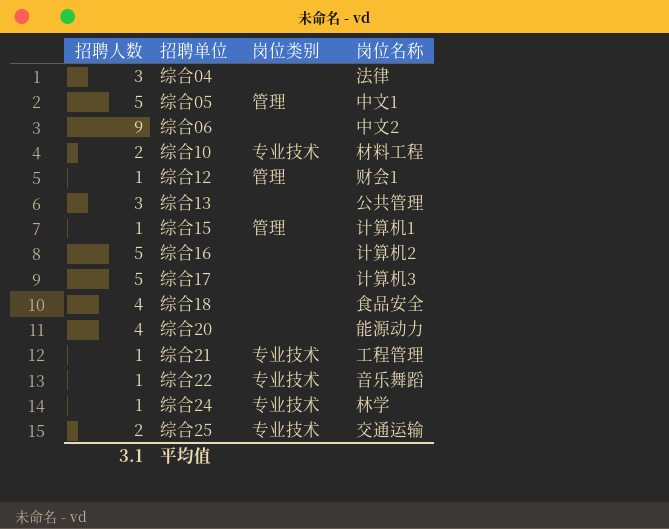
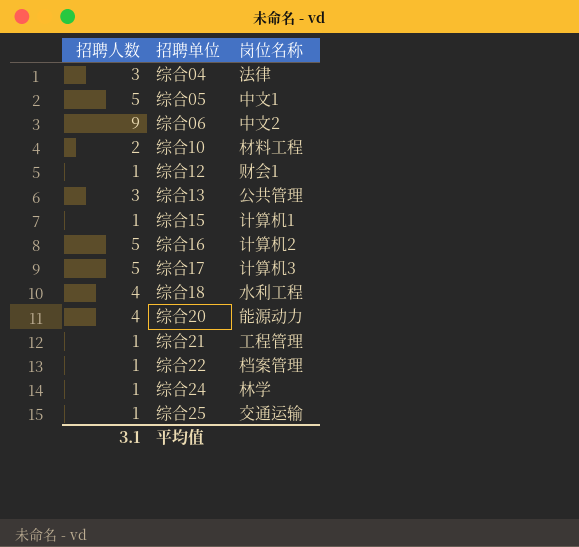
column 岗位类别 | position: 3 -> none
综合18 | 岗位名称: 食品安全 -> 水利工程
综合22 | 岗位名称: 音乐舞蹈 -> 档案管理
综合25 | 招聘人数: 2 -> 1

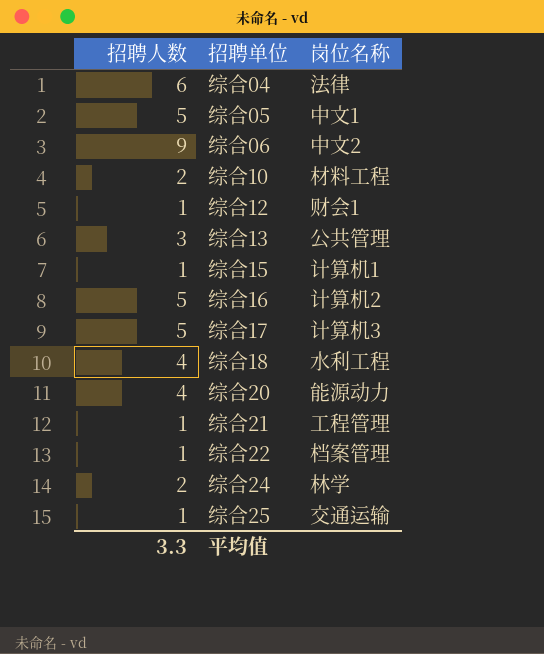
综合04 | 招聘人数: 3 -> 6
综合24 | 招聘人数: 1 -> 2
平均值 | 招聘人数: 3.1 -> 3.3

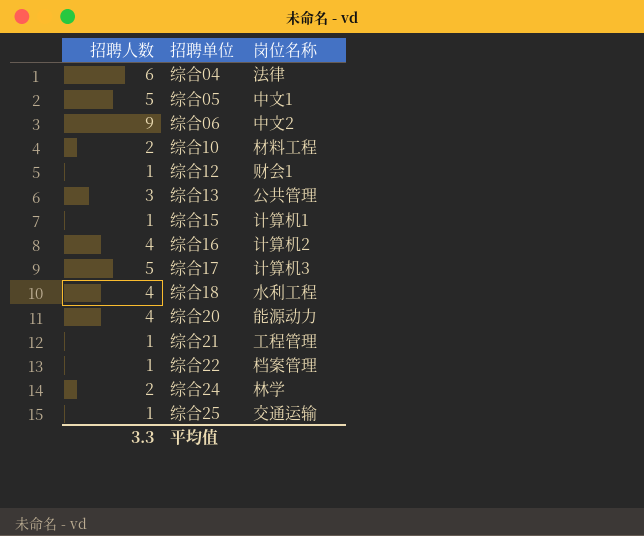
综合16 | 招聘人数: 5 -> 4

